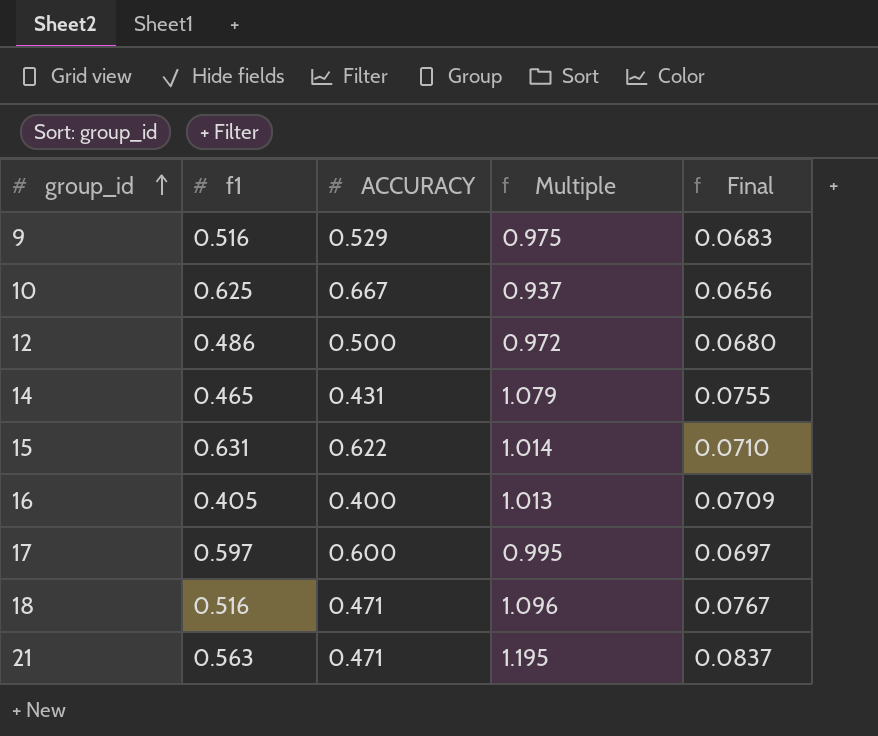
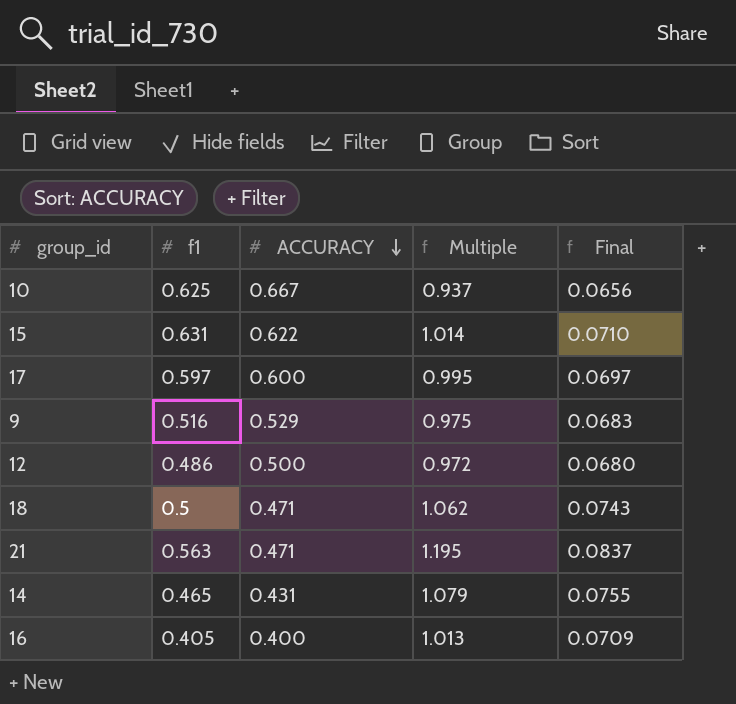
row order: group_id ascending -> ACCURACY descending
18 | f1: 0.516 -> 0.5
18 | Multiple: 1.096 -> 1.062
18 | Final: 0.0767 -> 0.0743

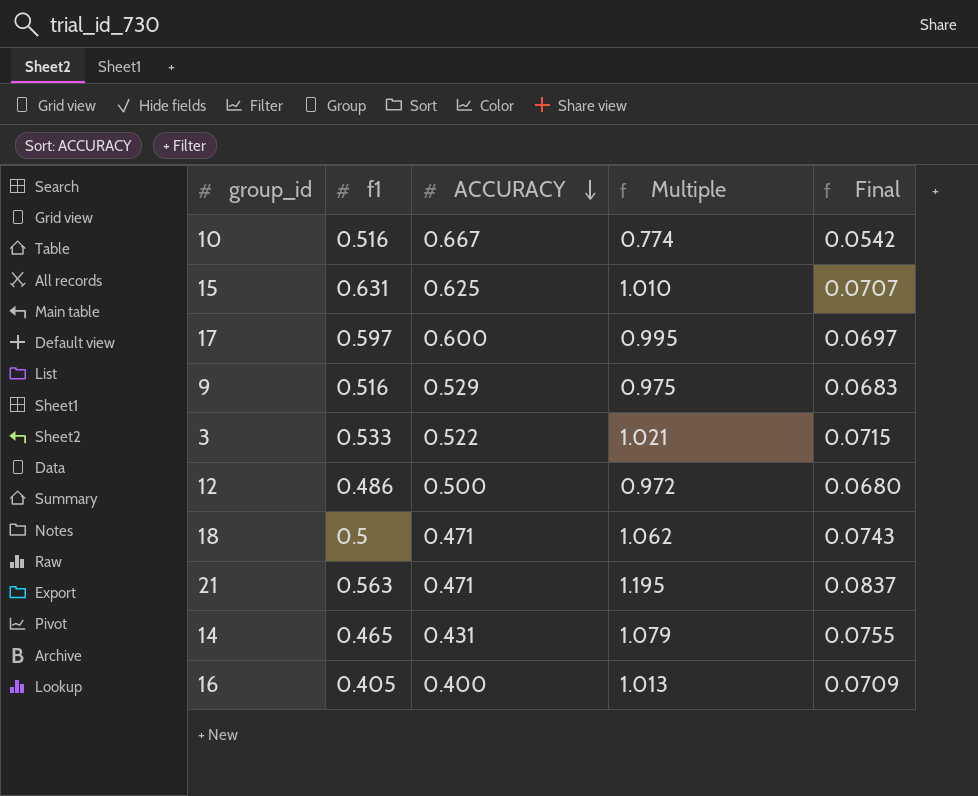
10 | f1: 0.625 -> 0.516
10 | Multiple: 0.937 -> 0.774
10 | Final: 0.0656 -> 0.0542
15 | ACCURACY: 0.622 -> 0.625
15 | Multiple: 1.014 -> 1.010
15 | Final: 0.0710 -> 0.0707
row 3: none -> 0.533 | 0.522 | 1.021 | 0.0715

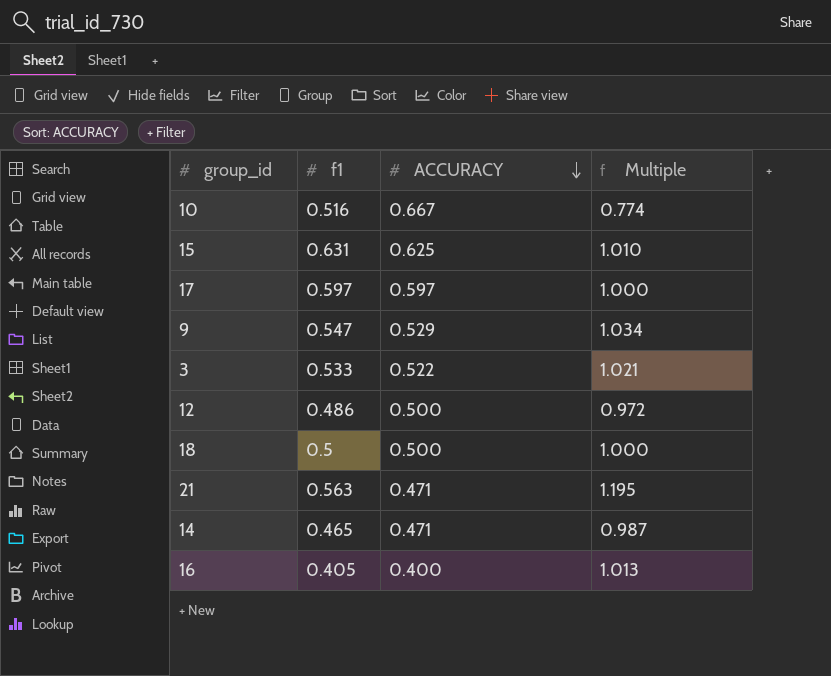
column Final | formula: [Multiple] * 0.07 -> none
17 | ACCURACY: 0.600 -> 0.597
17 | Multiple: 0.995 -> 1.000
9 | f1: 0.516 -> 0.547
9 | Multiple: 0.975 -> 1.034
18 | ACCURACY: 0.471 -> 0.500
18 | Multiple: 1.062 -> 1.000
14 | ACCURACY: 0.431 -> 0.471
14 | Multiple: 1.079 -> 0.987

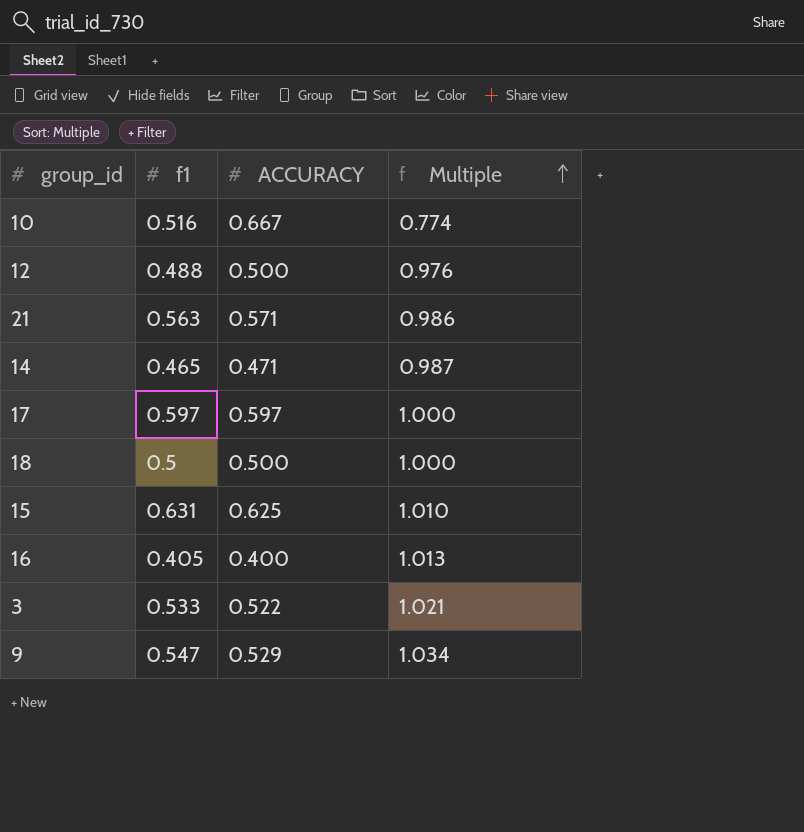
row order: ACCURACY descending -> Multiple ascending
12 | f1: 0.486 -> 0.488
12 | Multiple: 0.972 -> 0.976
21 | ACCURACY: 0.471 -> 0.571
21 | Multiple: 1.195 -> 0.986

